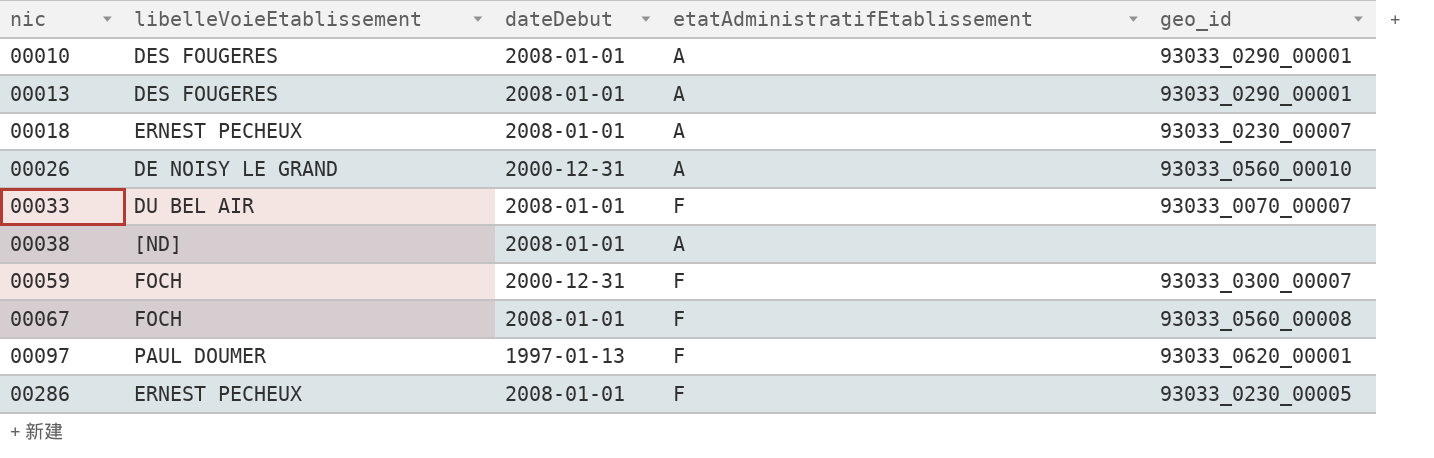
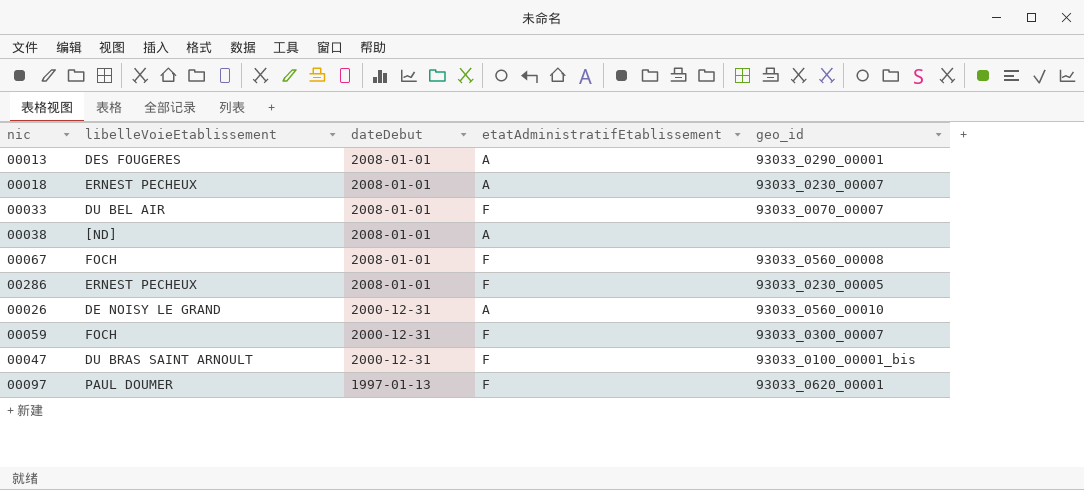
row order: nic ascending -> dateDebut descending
row 00010: DES FOUGERES | 2008-01-01 | A | 93033_0290_00001 -> none
row 00047: none -> DU BRAS SAINT ARNOULT | 2000-12-31 | F | 93033_0100_00001_bis

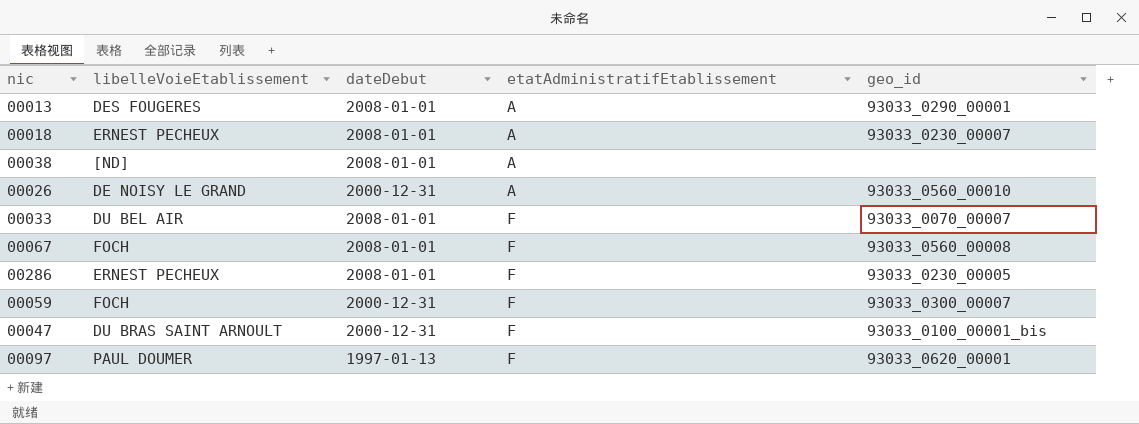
row order: dateDebut descending -> etatAdministratifEtablissement ascending

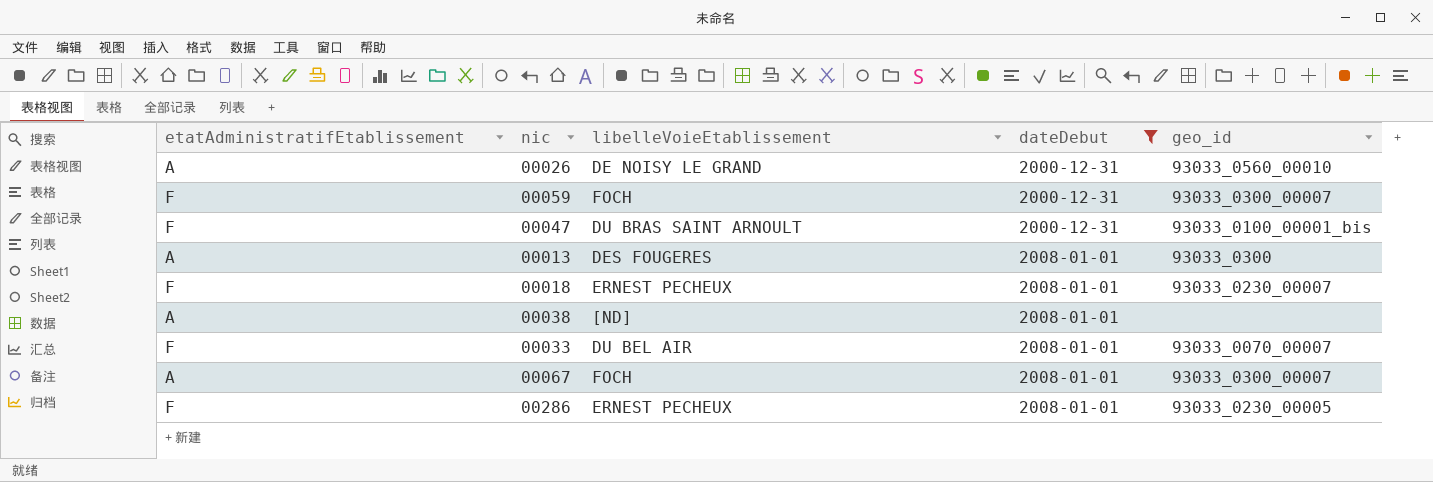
filter: none -> dateDebut != 1997-01-13
row order: etatAdministratifEtablissement ascending -> dateDebut ascending
column etatAdministratifEtablissement | position: 4 -> 1
00013 | geo_id: 93033_0290_00001 -> 93033_0300
00018 | etatAdministratifEtablissement: A -> F
00067 | etatAdministratifEtablissement: F -> A
00067 | geo_id: 93033_0560_00008 -> 93033_0300_00007

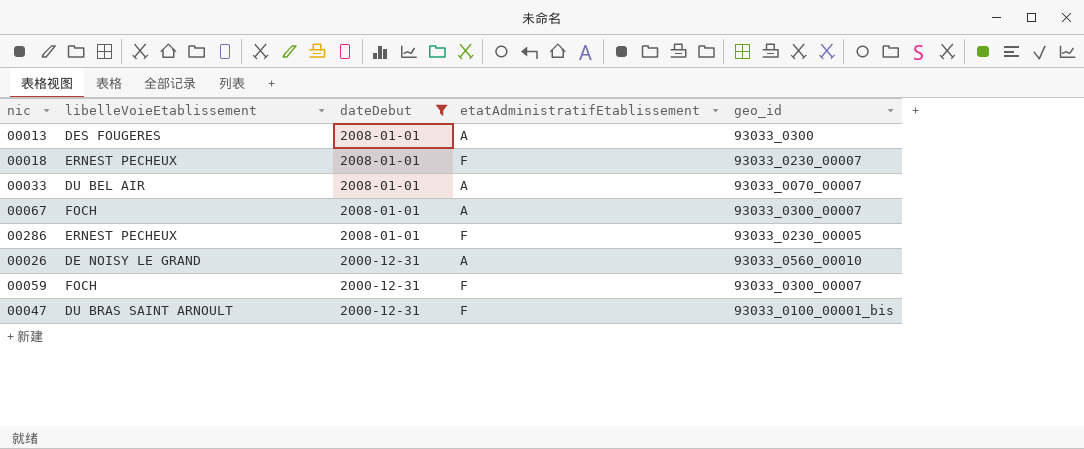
row order: dateDebut ascending -> dateDebut descending
column etatAdministratifEtablissement | position: 1 -> 4
row 00038: A | [ND] | 2008-01-01 | none -> none
00033 | etatAdministratifEtablissement: F -> A

